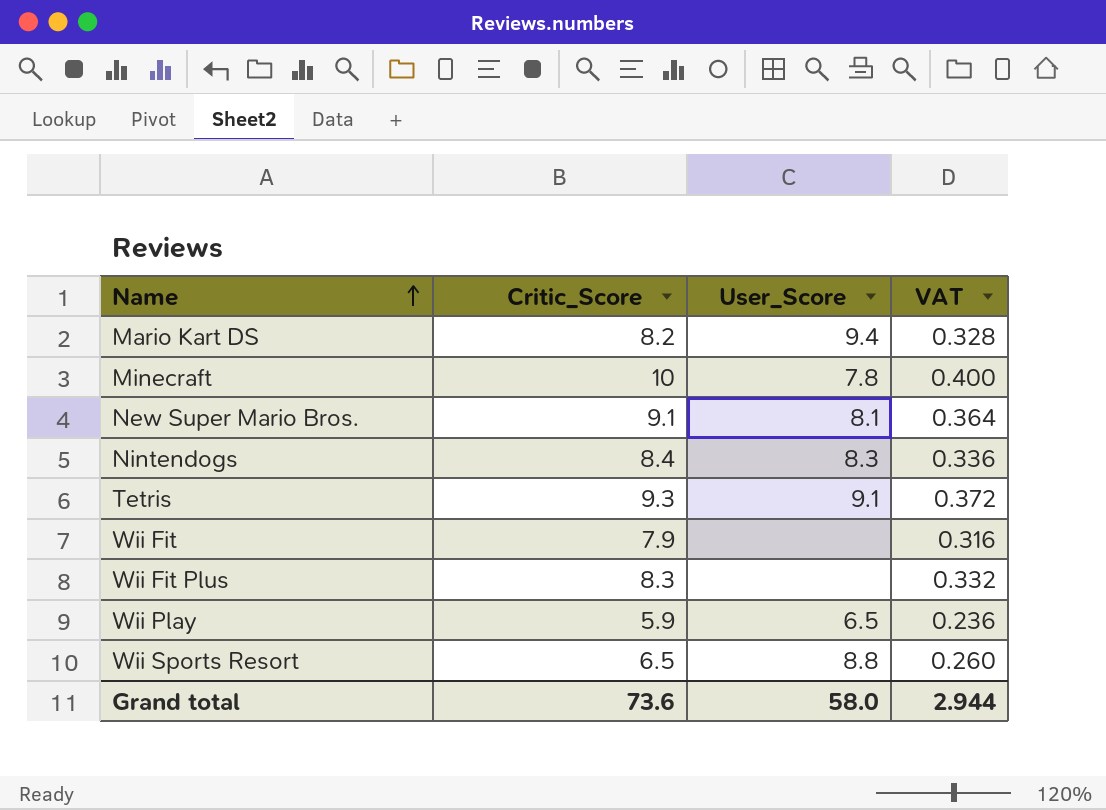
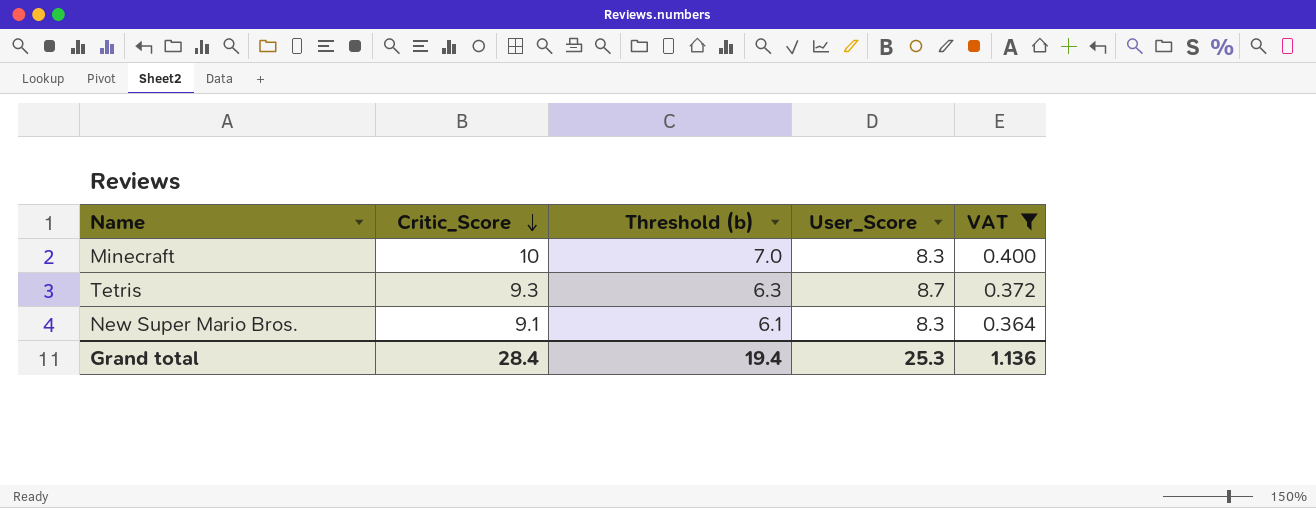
filter: none -> VAT >= 0.364
row order: Name ascending -> Critic_Score descending
column Threshold (b) | formula: none -> [Critic_Score] - 3
Minecraft | User_Score: 7.8 -> 8.3
Tetris | User_Score: 9.1 -> 8.7
New Super Mario Bros. | User_Score: 8.1 -> 8.3
Grand total | Critic_Score: 73.6 -> 28.4
Grand total | User_Score: 58.0 -> 25.3
Grand total | VAT: 2.944 -> 1.136

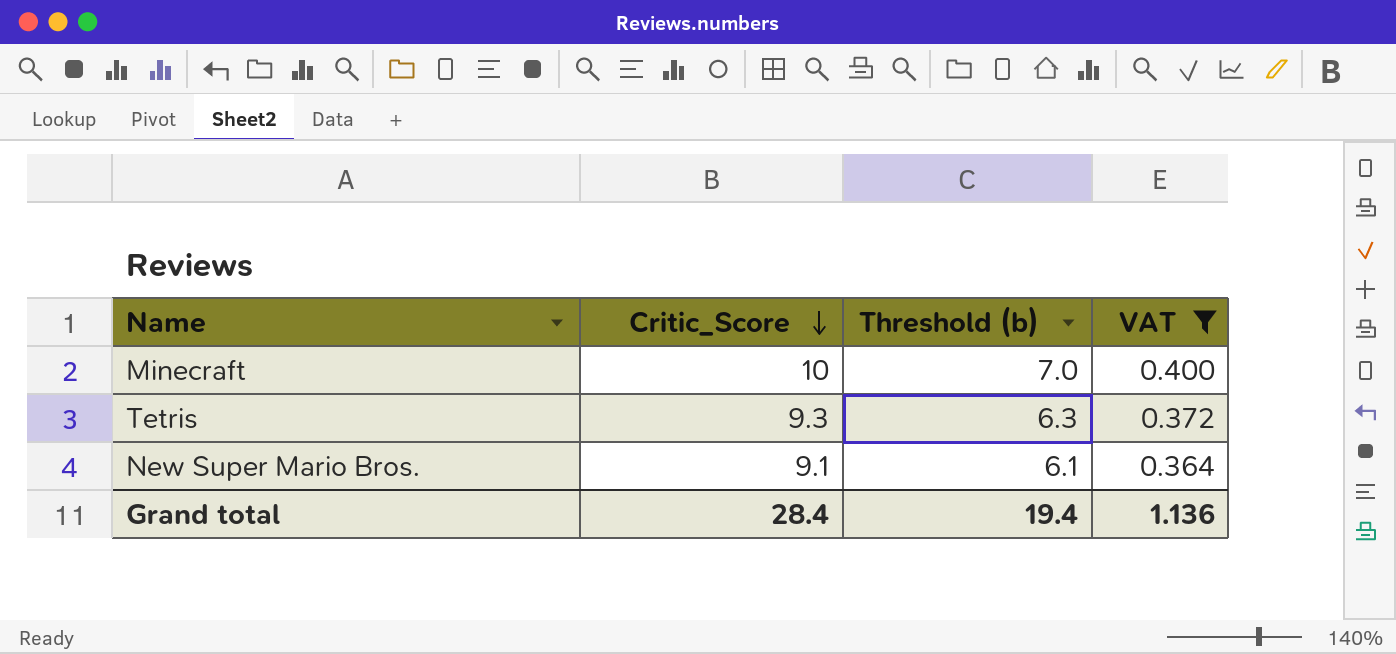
column User_Score | position: 4 -> none

